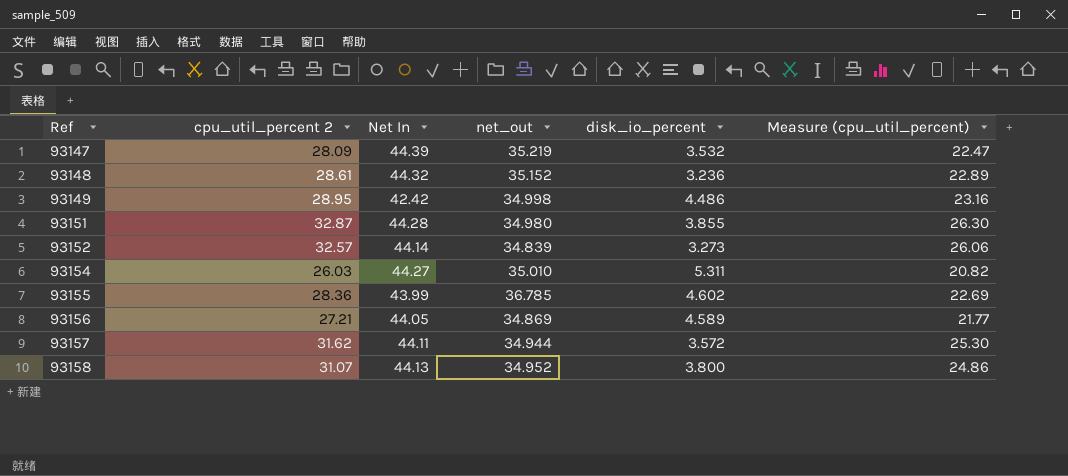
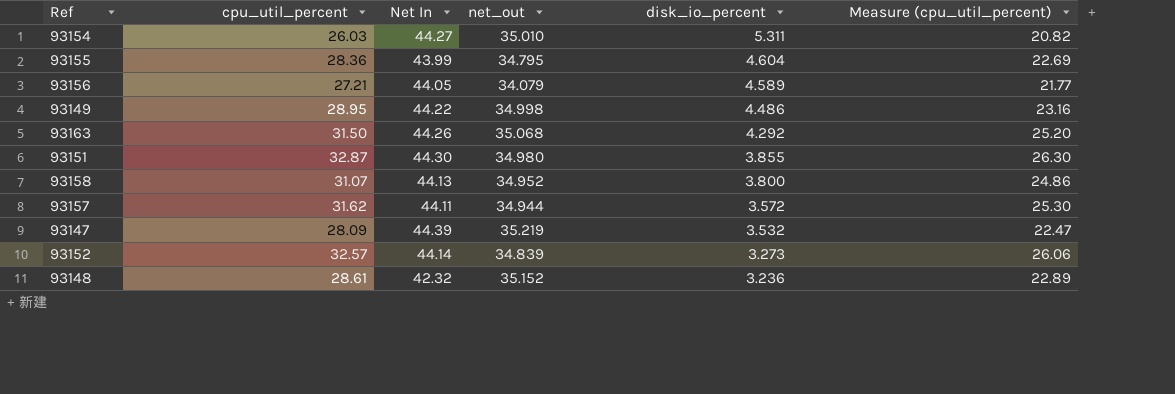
row order: Ref ascending -> disk_io_percent descending
column name: cpu_util_percent 2 -> cpu_util_percent
93155 | net_out: 36.785 -> 34.795
93155 | disk_io_percent: 4.602 -> 4.604
93156 | net_out: 34.869 -> 34.079
93149 | Net In: 42.42 -> 44.22
row 93163: none -> 31.50 | 44.26 | 35.068 | 4.292 | 25.20
93151 | Net In: 44.28 -> 44.30
93148 | Net In: 44.32 -> 42.32

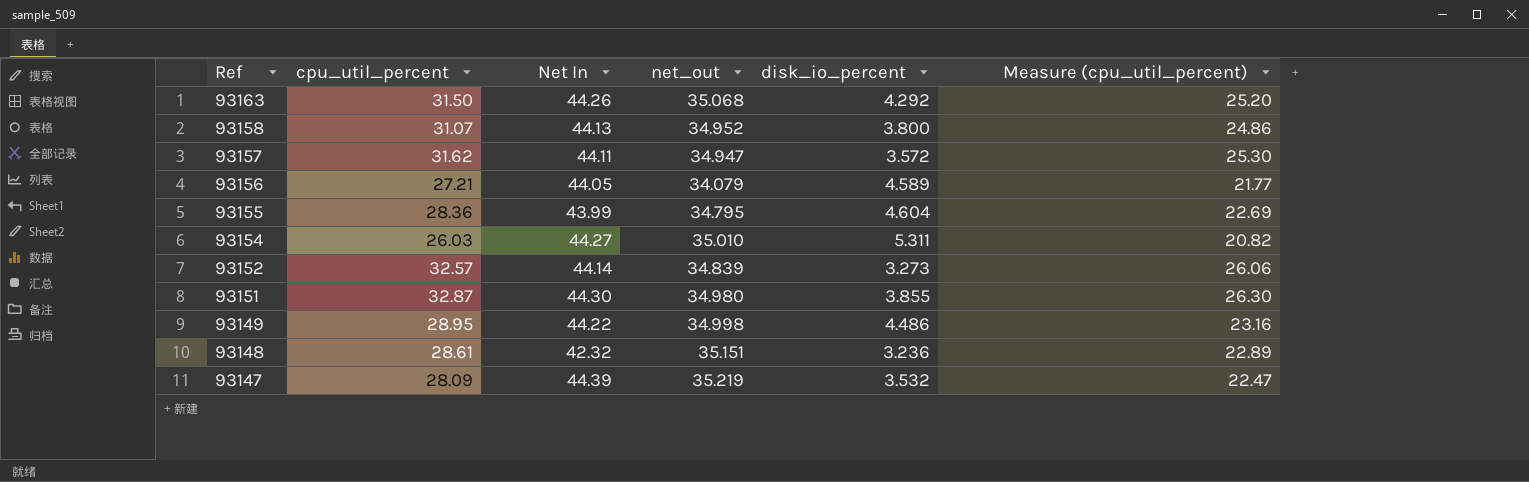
row order: disk_io_percent descending -> Ref descending
93157 | net_out: 34.944 -> 34.947
93148 | net_out: 35.152 -> 35.151

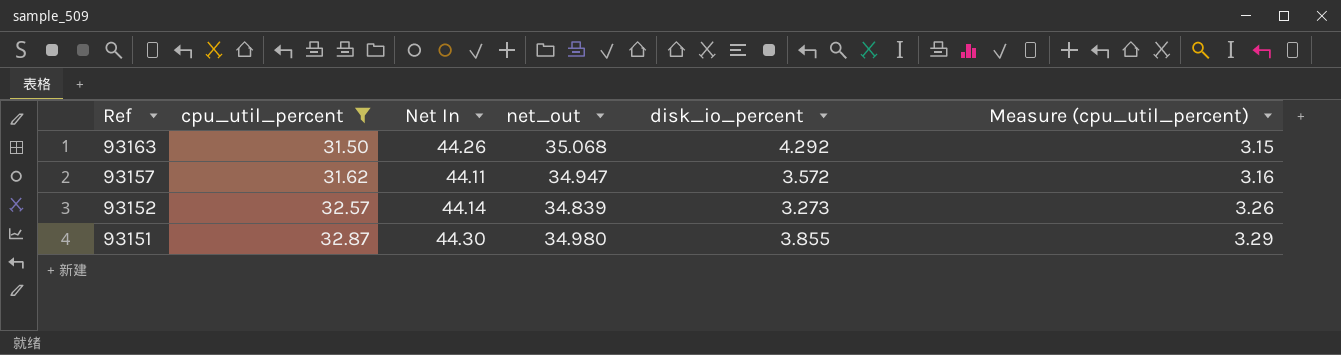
filter: none -> cpu_util_percent >= 31.50
column Measure (cpu_util_percent) | formula: [cpu_util_percent] * 0.8 -> [cpu_util_percent] * 0.1

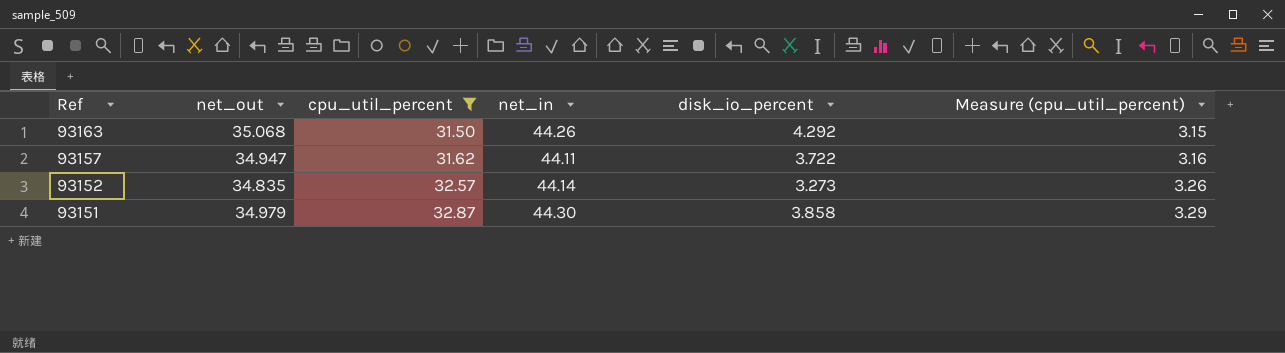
column net_out | position: 4 -> 2
column name: Net In -> net_in
93157 | disk_io_percent: 3.572 -> 3.722
93152 | net_out: 34.839 -> 34.835
93151 | net_out: 34.980 -> 34.979
93151 | disk_io_percent: 3.855 -> 3.858

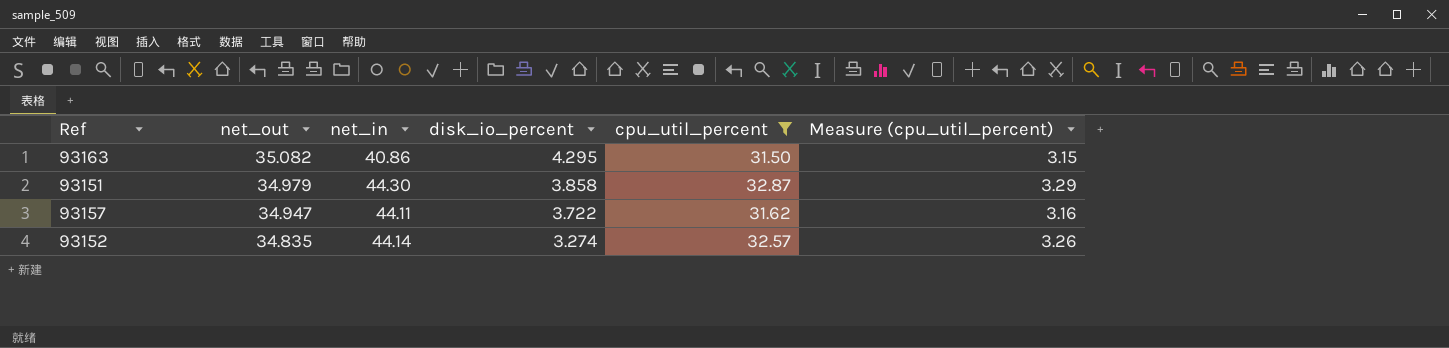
row order: Ref descending -> net_out descending
column cpu_util_percent | position: 3 -> 5
93163 | net_out: 35.068 -> 35.082
93163 | net_in: 44.26 -> 40.86
93163 | disk_io_percent: 4.292 -> 4.295
93152 | disk_io_percent: 3.273 -> 3.274

